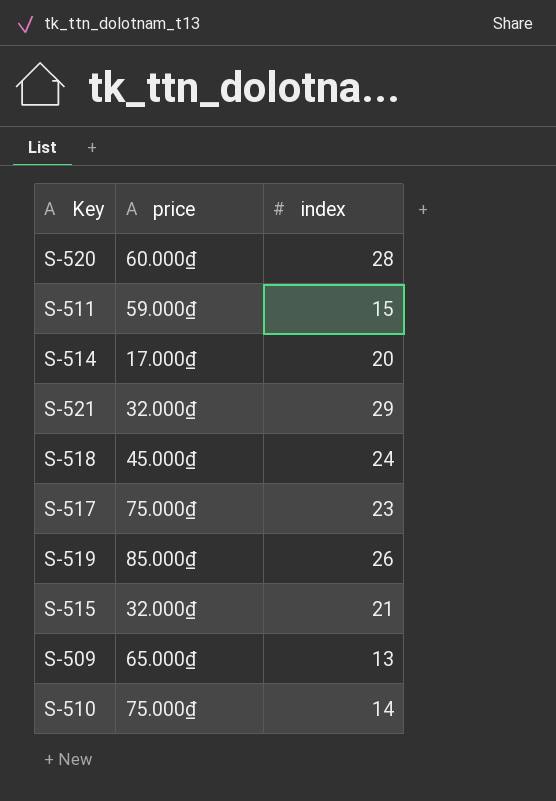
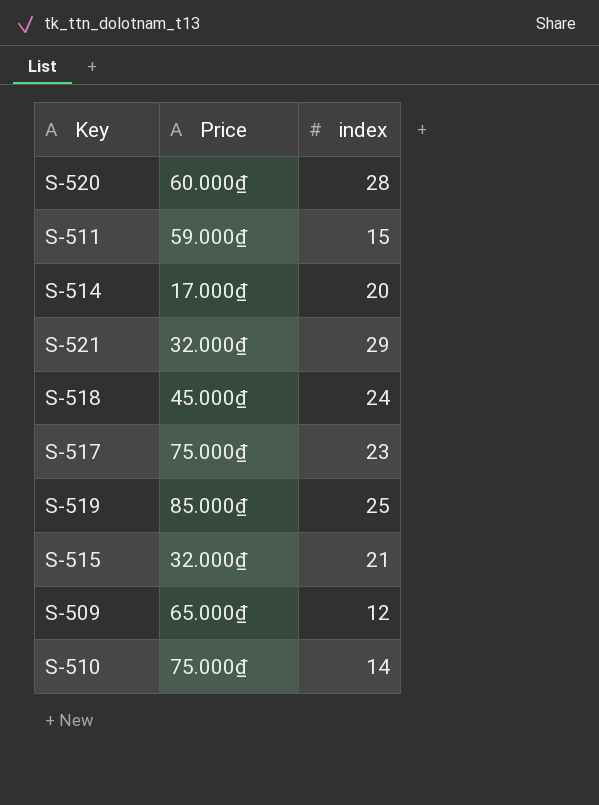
column name: price -> Price
S-519 | index: 26 -> 25
S-509 | index: 13 -> 12

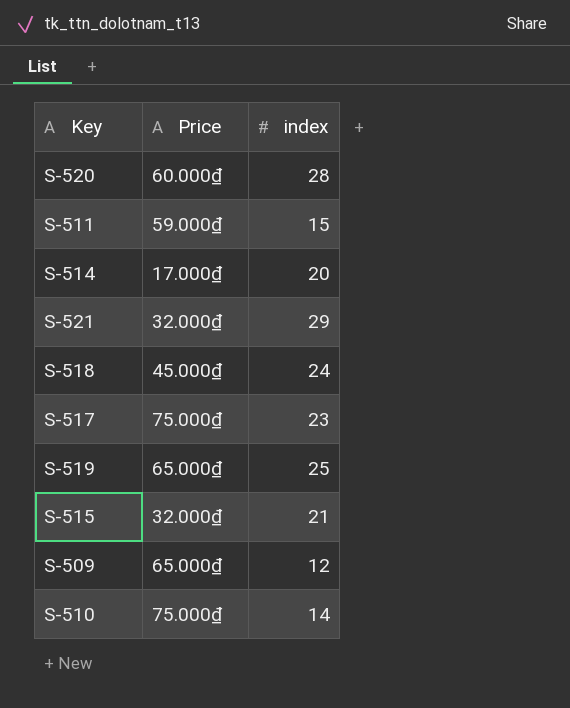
S-519 | Price: 85.000₫ -> 65.000₫

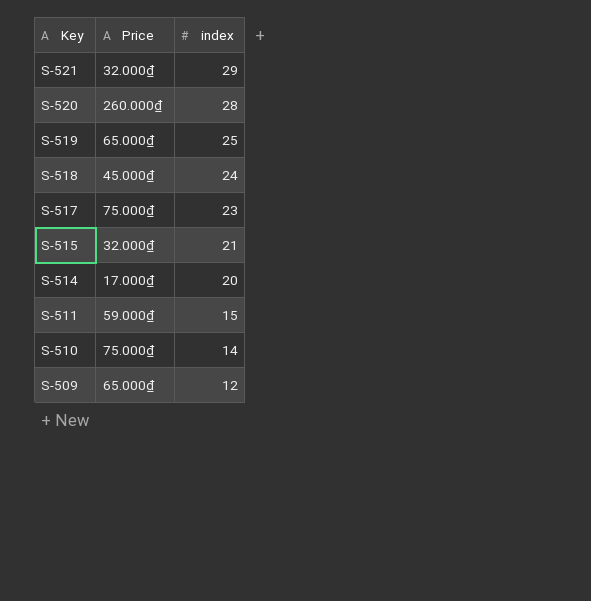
row order: none -> Key descending
S-520 | Price: 60.000₫ -> 260.000₫

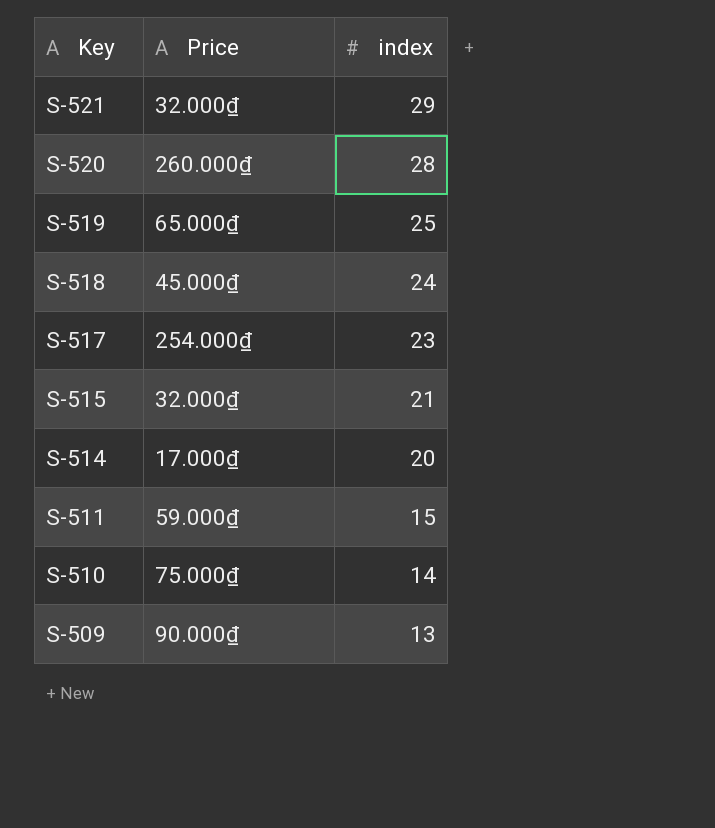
S-517 | Price: 75.000₫ -> 254.000₫
S-509 | Price: 65.000₫ -> 90.000₫
S-509 | index: 12 -> 13

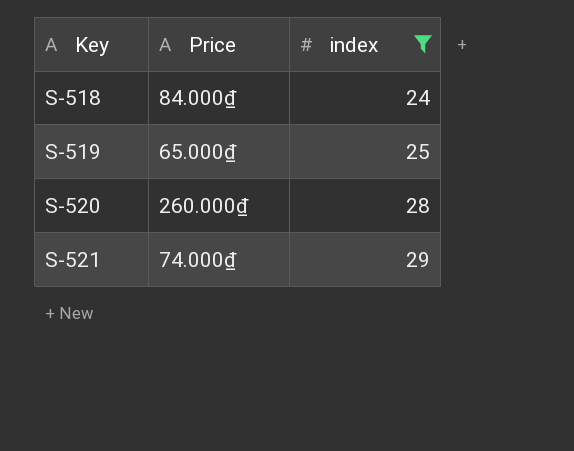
filter: none -> index >= 24
row order: Key descending -> Key ascending
S-518 | Price: 45.000₫ -> 84.000₫
S-521 | Price: 32.000₫ -> 74.000₫

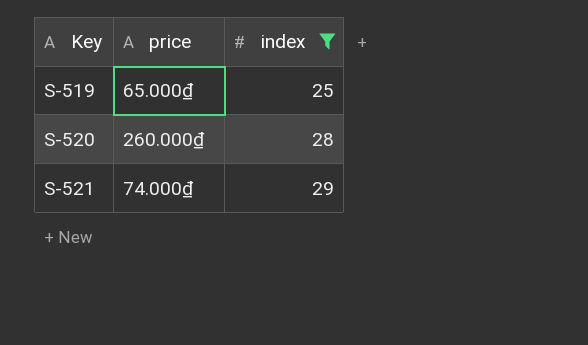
column name: Price -> price
row S-518: 84.000₫ | 24 -> none

